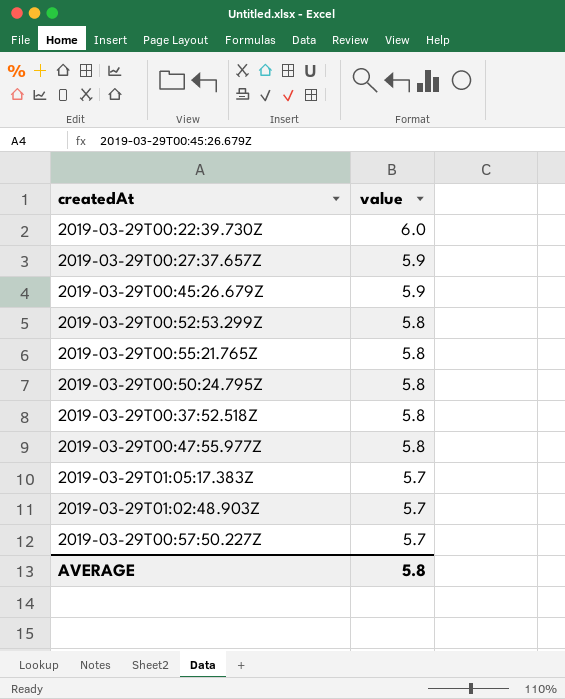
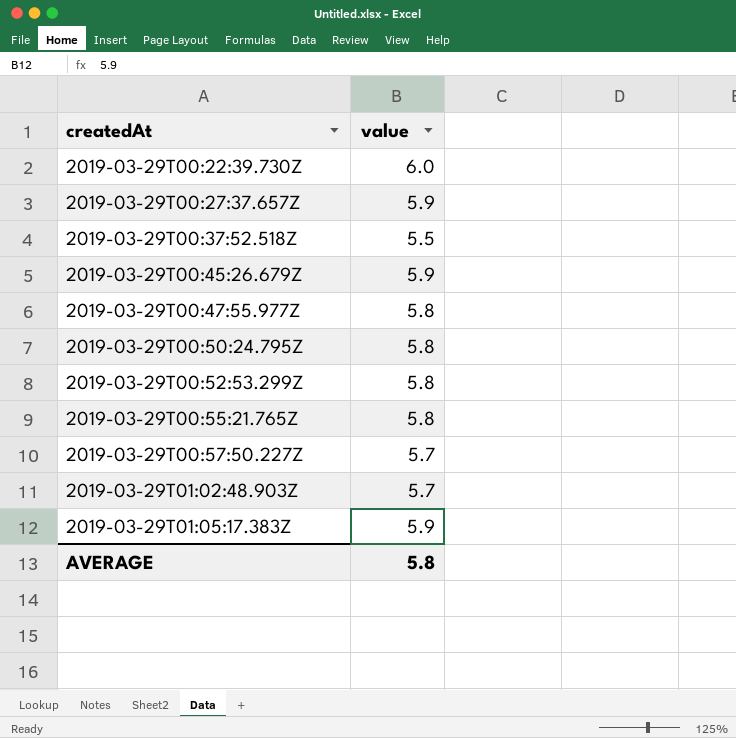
row order: value descending -> createdAt ascending
2019-03-29T00:37:52.518Z | value: 5.8 -> 5.5
2019-03-29T01:05:17.383Z | value: 5.7 -> 5.9

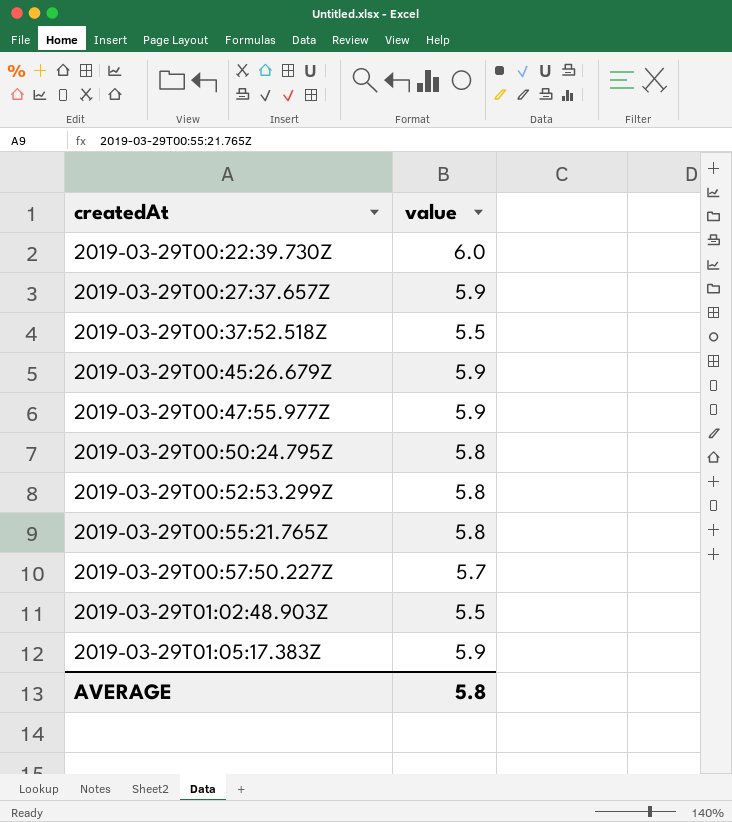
2019-03-29T00:47:55.977Z | value: 5.8 -> 5.9
2019-03-29T01:02:48.903Z | value: 5.7 -> 5.5

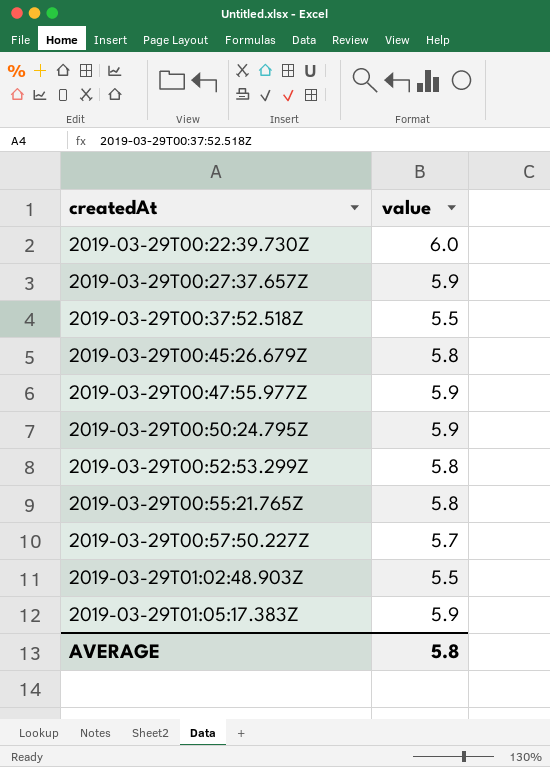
2019-03-29T00:45:26.679Z | value: 5.9 -> 5.8
2019-03-29T00:50:24.795Z | value: 5.8 -> 5.9

